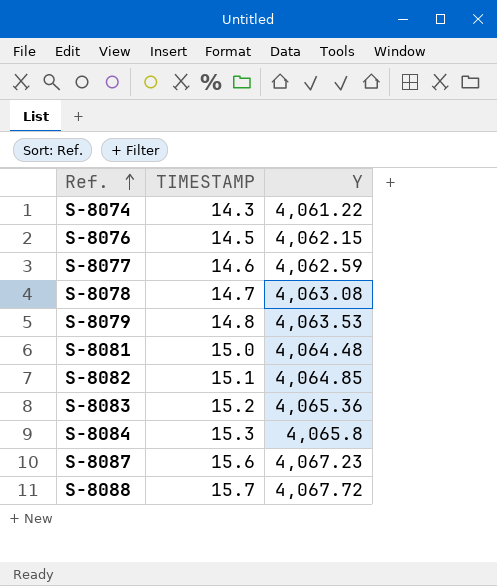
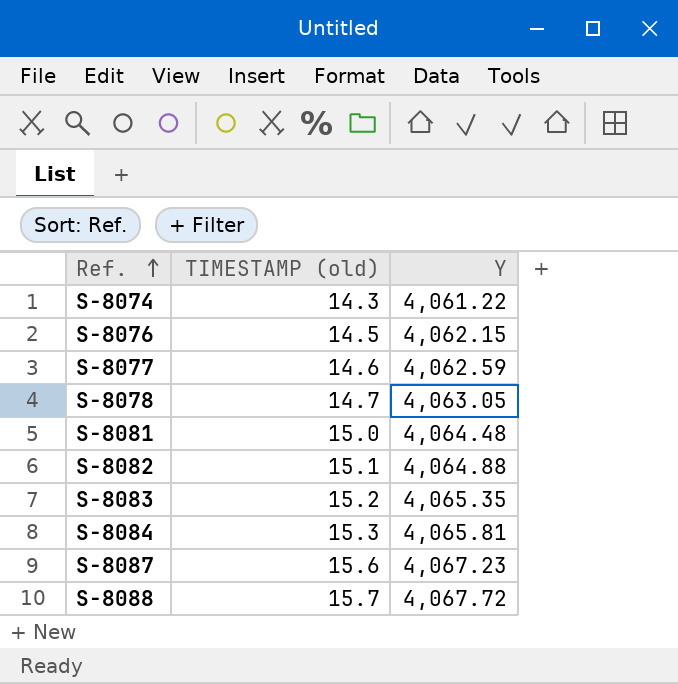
column name: TIMESTAMP -> TIMESTAMP (old)
row S-8079: 14.8 | 4,063.53 -> none
S-8078 | Y: 4,063.08 -> 4,063.05
S-8082 | Y: 4,064.85 -> 4,064.88
S-8083 | Y: 4,065.36 -> 4,065.35
S-8084 | Y: 4,065.8 -> 4,065.81

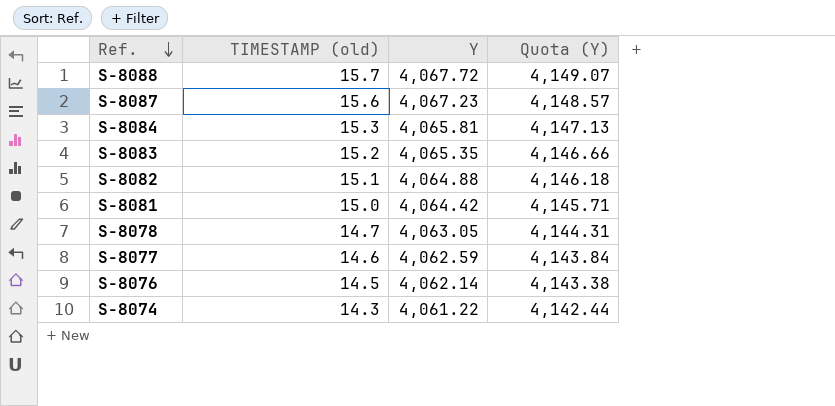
row order: Ref. ascending -> Ref. descending
column Quota (Y) | formula: none -> [Y] * 1.02
S-8081 | Y: 4,064.48 -> 4,064.42
S-8076 | Y: 4,062.15 -> 4,062.14

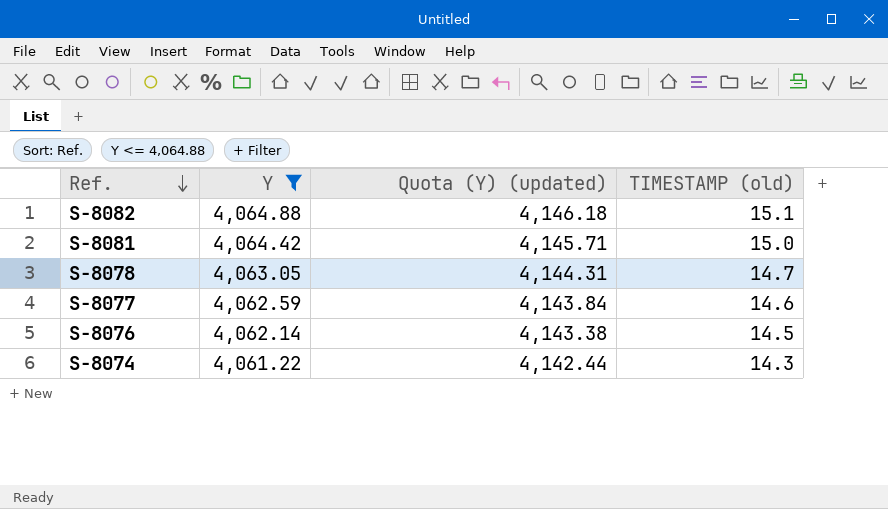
filter: none -> Y <= 4,064.88
column name: Quota (Y) -> Quota (Y) (updated)
column TIMESTAMP (old) | position: 2 -> 4

